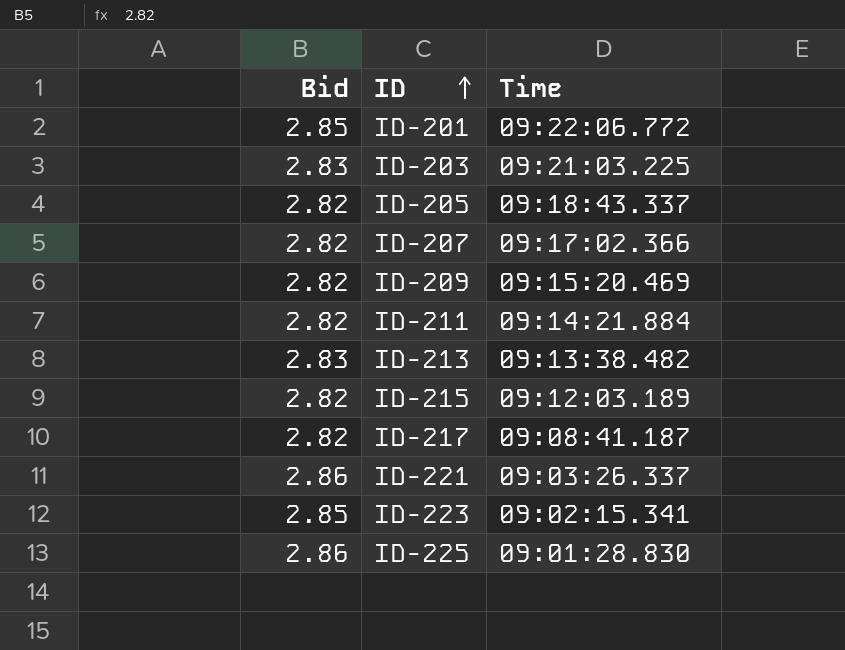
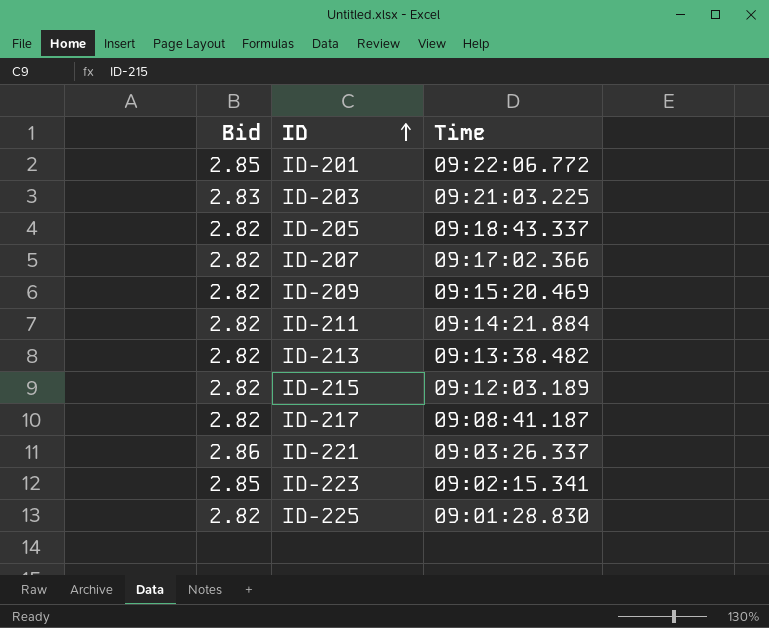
ID-213 | Bid: 2.83 -> 2.82
ID-225 | Bid: 2.86 -> 2.82

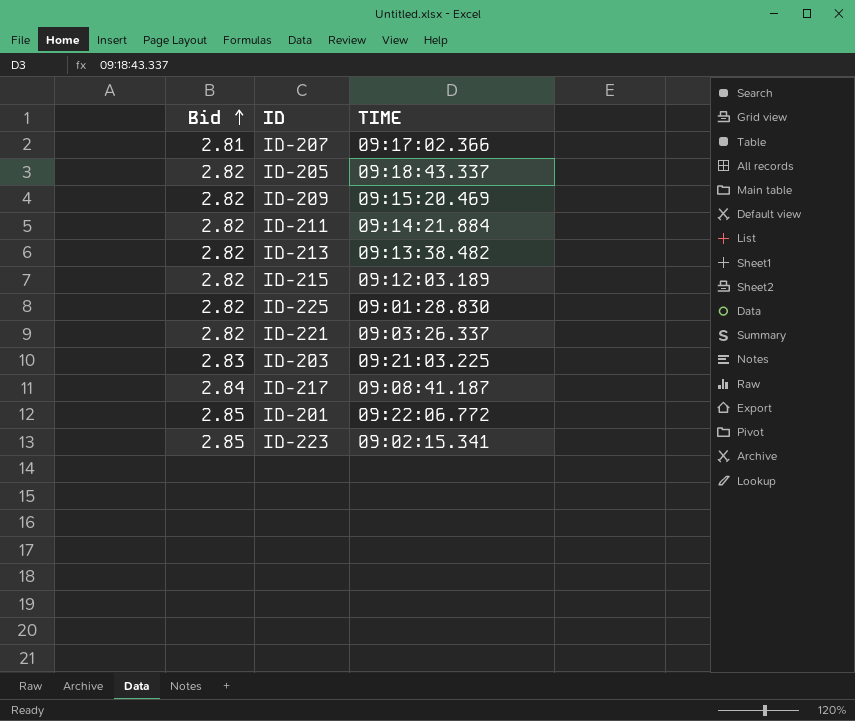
row order: ID ascending -> Bid ascending
column name: Time -> TIME
ID-207 | Bid: 2.82 -> 2.81
ID-221 | Bid: 2.86 -> 2.82
ID-217 | Bid: 2.82 -> 2.84

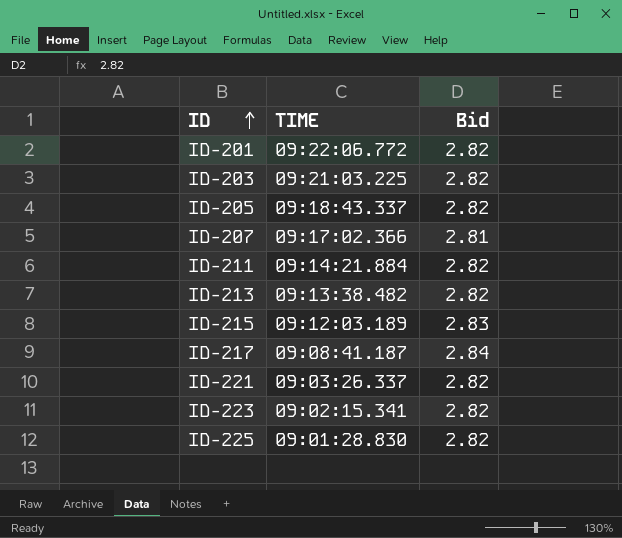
row order: Bid ascending -> ID ascending
column Bid | position: 1 -> 3
row ID-209: 2.82 | 09:15:20.469 -> none
ID-201 | Bid: 2.85 -> 2.82
ID-203 | Bid: 2.83 -> 2.82
ID-215 | Bid: 2.82 -> 2.83
ID-223 | Bid: 2.85 -> 2.82

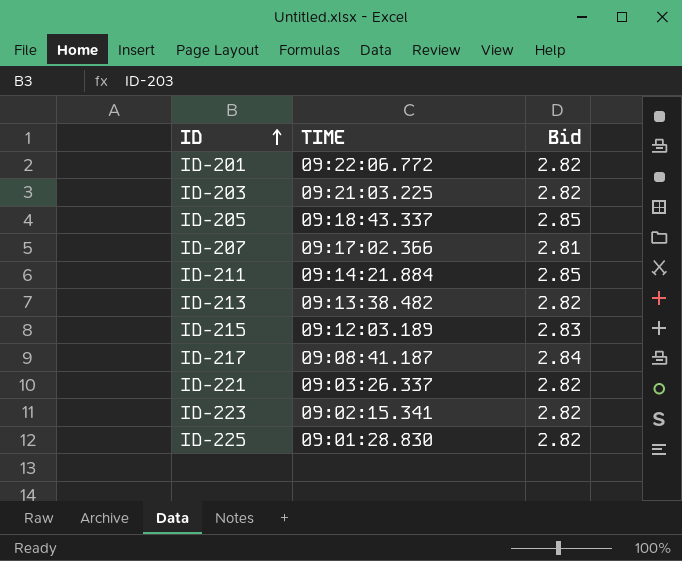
ID-205 | Bid: 2.82 -> 2.85
ID-211 | Bid: 2.82 -> 2.85

